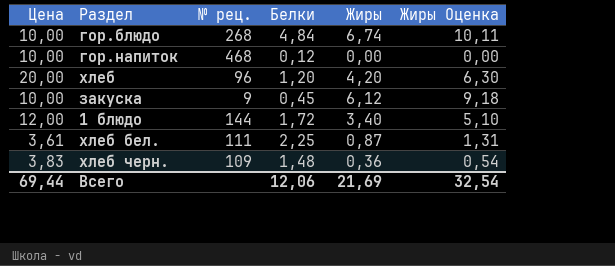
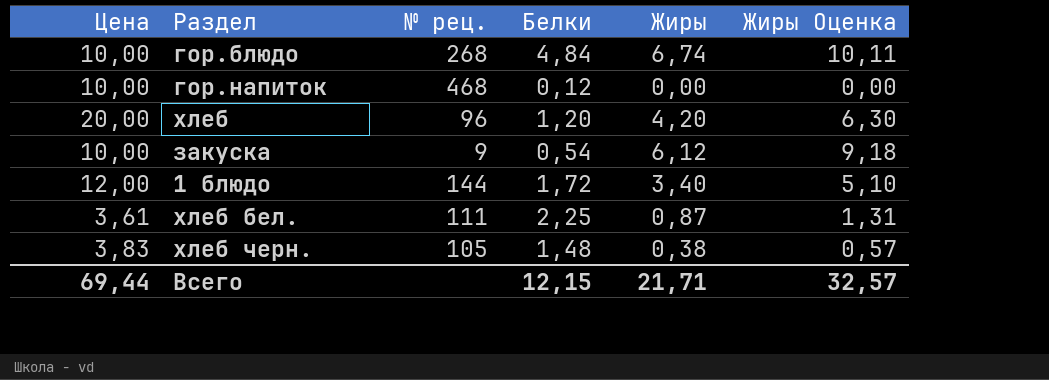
закуска | Белки: 0,45 -> 0,54
хлеб черн. | № рец.: 109 -> 105
хлеб черн. | Жиры: 0,36 -> 0,38
хлеб черн. | Жиры Оценка: 0,54 -> 0,57
Всего | Белки: 12,06 -> 12,15
Всего | Жиры: 21,69 -> 21,71
Всего | Жиры Оценка: 32,54 -> 32,57

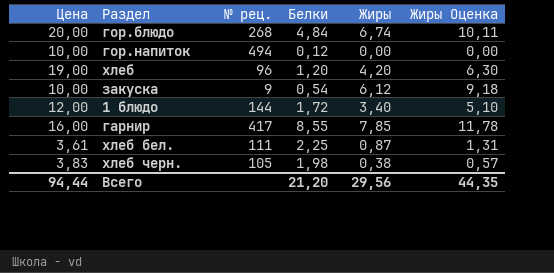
гор.блюдо | Цена: 10,00 -> 20,00
гор.напиток | № рец.: 468 -> 494
хлеб | Цена: 20,00 -> 19,00
row гарнир: none -> 16,00 | 417 | 8,55 | 7,85 | 11,78
хлеб черн. | Белки: 1,48 -> 1,98
Всего | Цена: 69,44 -> 94,44
Всего | Белки: 12,15 -> 21,20
Всего | Жиры: 21,71 -> 29,56
Всего | Жиры Оценка: 32,57 -> 44,35

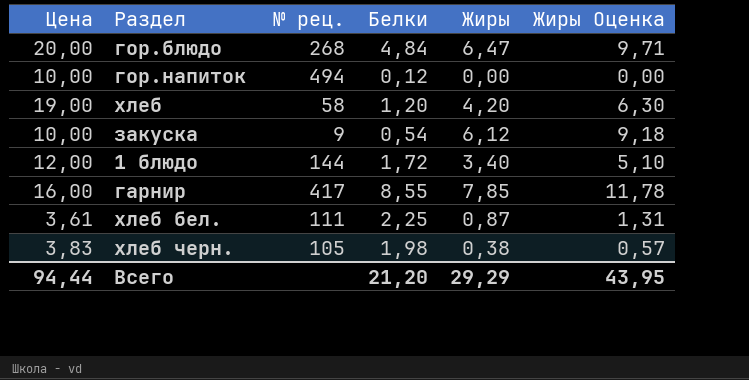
гор.блюдо | Жиры: 6,74 -> 6,47
гор.блюдо | Жиры Оценка: 10,11 -> 9,71
хлеб | № рец.: 96 -> 58
Всего | Жиры: 29,56 -> 29,29
Всего | Жиры Оценка: 44,35 -> 43,95

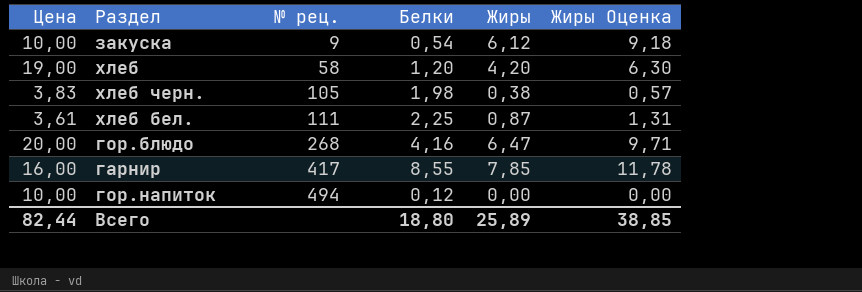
row order: none -> № рец. ascending
row 1 блюдо: 12,00 | 144 | 1,72 | 3,40 | 5,10 -> none
гор.блюдо | Белки: 4,84 -> 4,16
Всего | Цена: 94,44 -> 82,44
Всего | Белки: 21,20 -> 18,80
Всего | Жиры: 29,29 -> 25,89
Всего | Жиры Оценка: 43,95 -> 38,85

